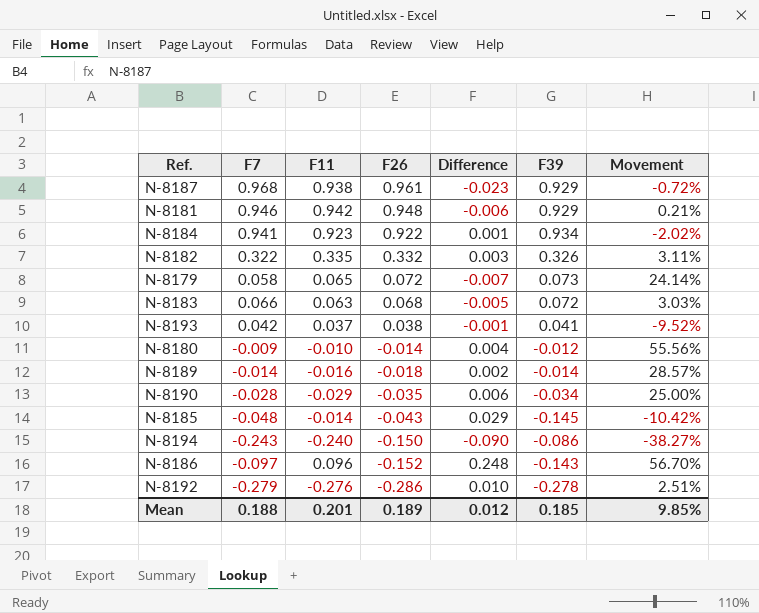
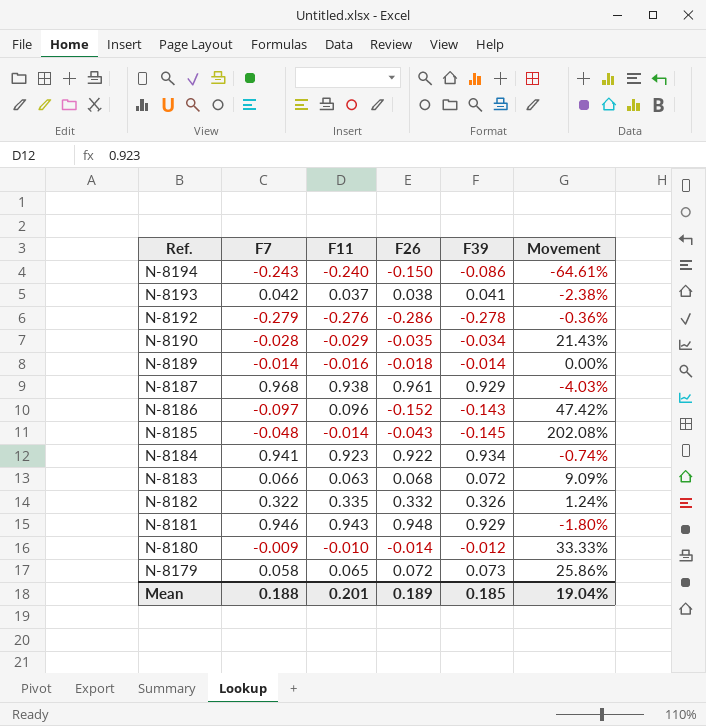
row order: F26 descending -> Ref. descending
column Difference | formula: [F11] - [F26] -> none
column Movement | formula: ([F26] - [F7]) / [F7] -> ([F39] - [F7]) / [F7]
N-8181 | F11: 0.942 -> 0.943
Mean | Movement: 9.85% -> 19.04%

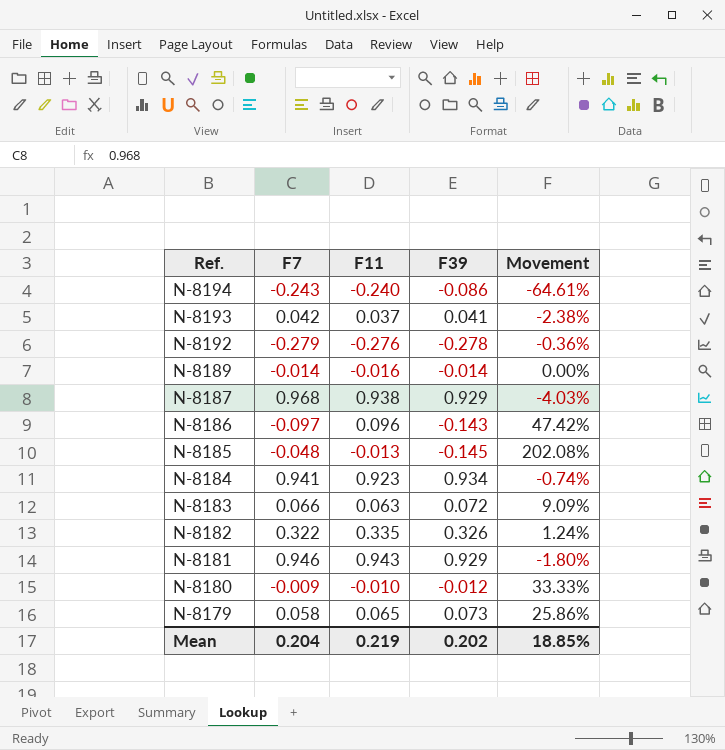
column F26 | position: 4 -> none
row N-8190: -0.028 | -0.029 | -0.035 | -0.034 | 21.43% -> none
N-8185 | F11: -0.014 -> -0.013
Mean | F7: 0.188 -> 0.204
Mean | F11: 0.201 -> 0.219
Mean | F39: 0.185 -> 0.202
Mean | Movement: 19.04% -> 18.85%

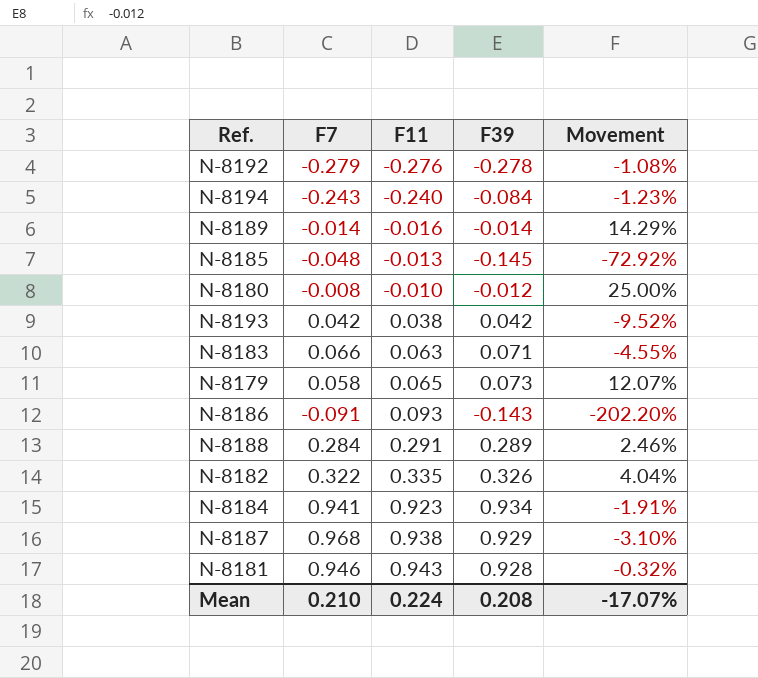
row order: Ref. descending -> F11 ascending
column Movement | formula: ([F39] - [F7]) / [F7] -> ([F11] - [F7]) / [F7]
N-8194 | F39: -0.086 -> -0.084
N-8180 | F7: -0.009 -> -0.008
N-8193 | F11: 0.037 -> 0.038
N-8193 | F39: 0.041 -> 0.042
N-8183 | F39: 0.072 -> 0.071
N-8186 | F7: -0.097 -> -0.091
N-8186 | F11: 0.096 -> 0.093
row N-8188: none -> 0.284 | 0.291 | 0.289 | 2.46%
N-8181 | F39: 0.929 -> 0.928
Mean | F7: 0.204 -> 0.210
Mean | F11: 0.219 -> 0.224
Mean | F39: 0.202 -> 0.208
Mean | Movement: 18.85% -> -17.07%

